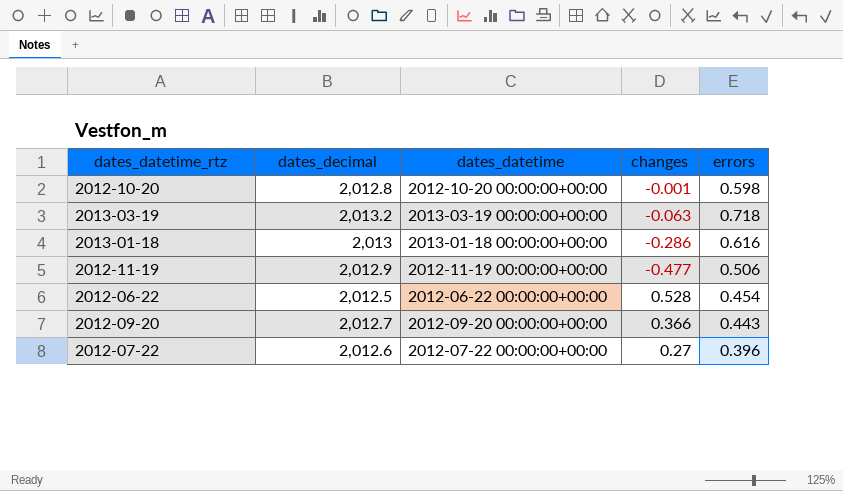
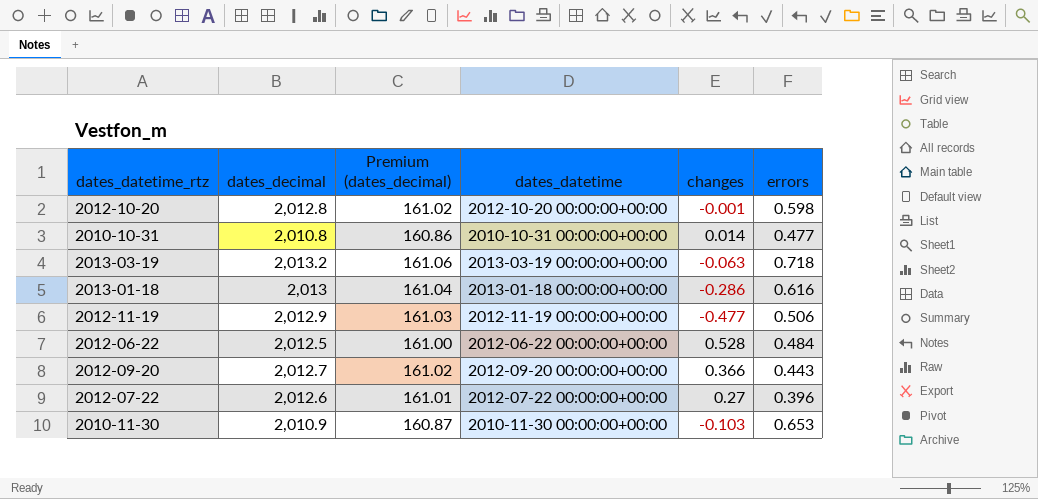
column Premium (dates_decimal) | formula: none -> [dates_decimal] * 0.08
row 2010-10-31: none -> 2,010.8 | 160.86 | 2010-10-31 00:00:00+00:00 | 0.014 | 0.477
2012-06-22 | errors: 0.454 -> 0.484
row 2010-11-30: none -> 2,010.9 | 160.87 | 2010-11-30 00:00:00+00:00 | -0.103 | 0.653

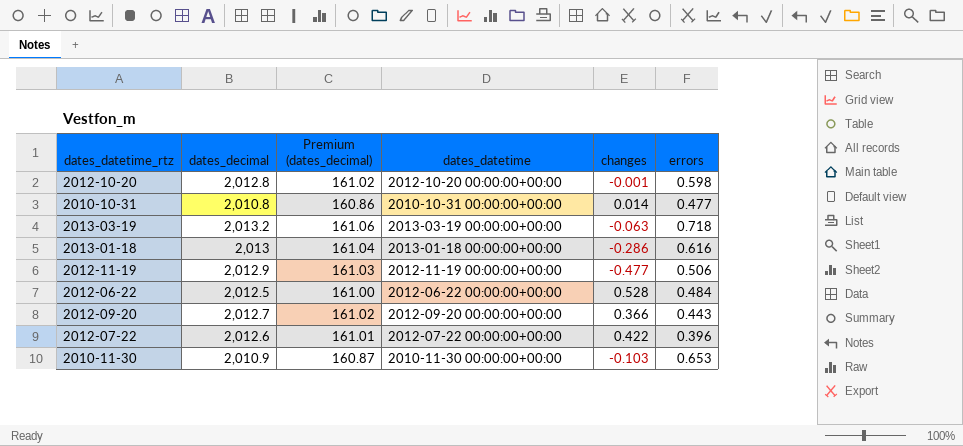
2012-07-22 | changes: 0.27 -> 0.422

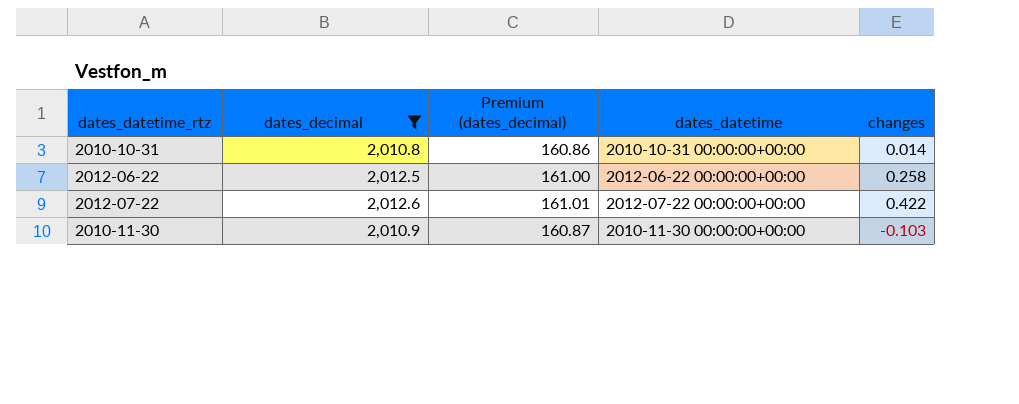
filter: none -> dates_decimal <= 2,012.6
column errors | position: 6 -> none
2012-06-22 | changes: 0.528 -> 0.258

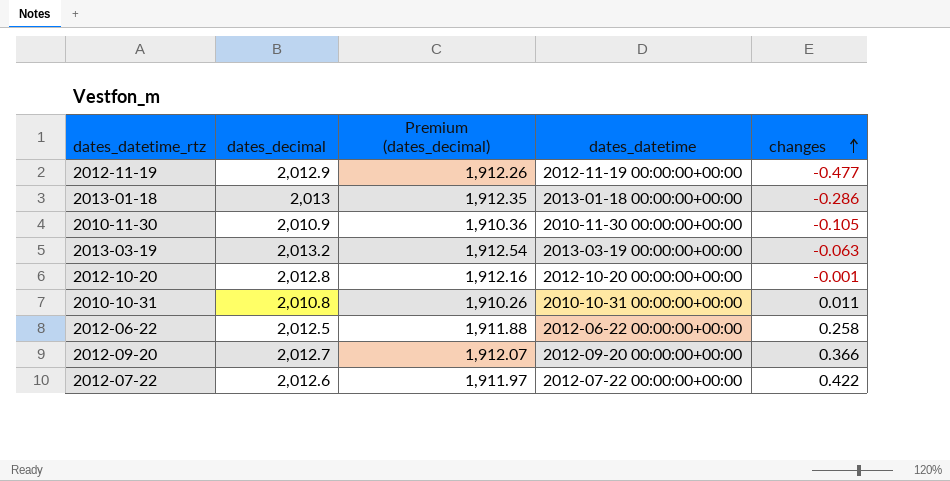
filter: dates_decimal <= 2,012.6 -> none
row order: none -> changes ascending
column Premium (dates_decimal) | formula: [dates_decimal] * 0.08 -> [dates_decimal] * 0.95
2010-11-30 | changes: -0.103 -> -0.105
2010-10-31 | changes: 0.014 -> 0.011

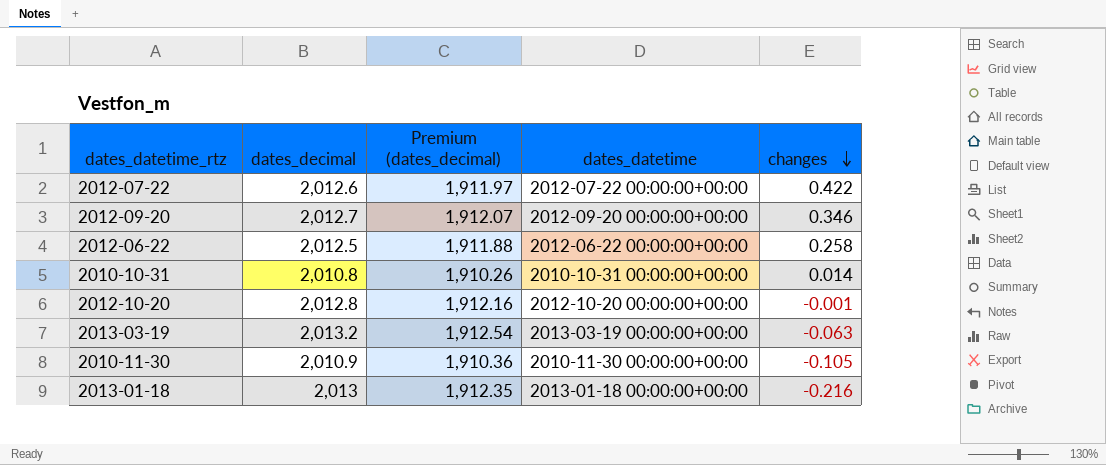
row order: changes ascending -> changes descending
row 2012-11-19: 2,012.9 | 1,912.26 | 2012-11-19 00:00:00+00:00 | -0.477 -> none
2012-09-20 | changes: 0.366 -> 0.346
2010-10-31 | changes: 0.011 -> 0.014
2013-01-18 | changes: -0.286 -> -0.216

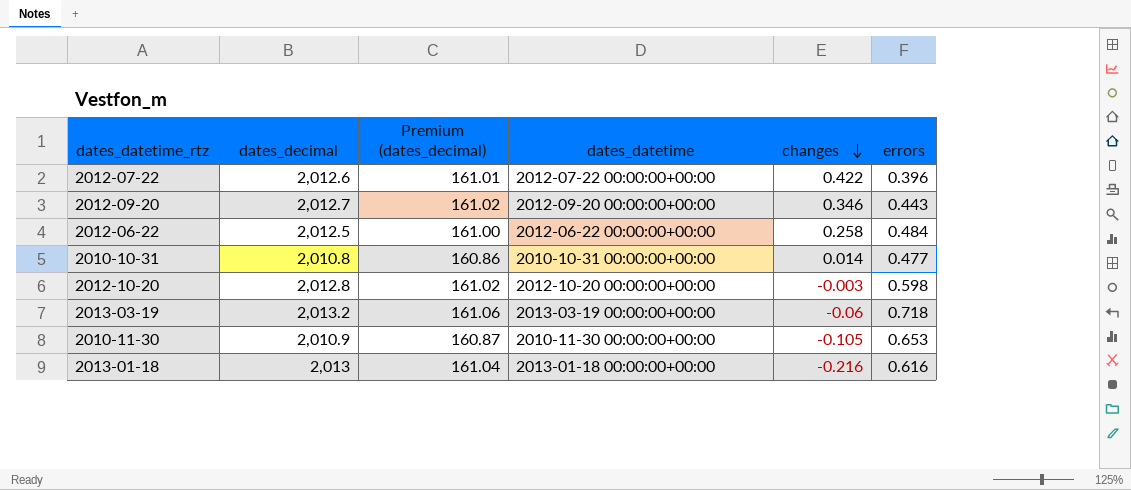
column Premium (dates_decimal) | formula: [dates_decimal] * 0.95 -> [dates_decimal] * 0.08
column errors | position: none -> 6
2012-10-20 | changes: -0.001 -> -0.003
2013-03-19 | changes: -0.063 -> -0.06

